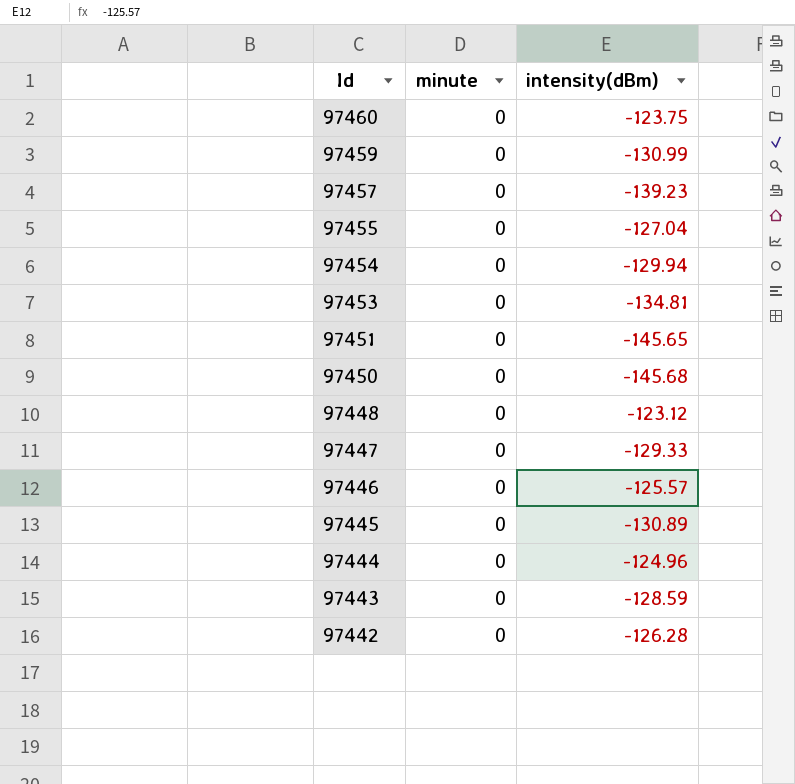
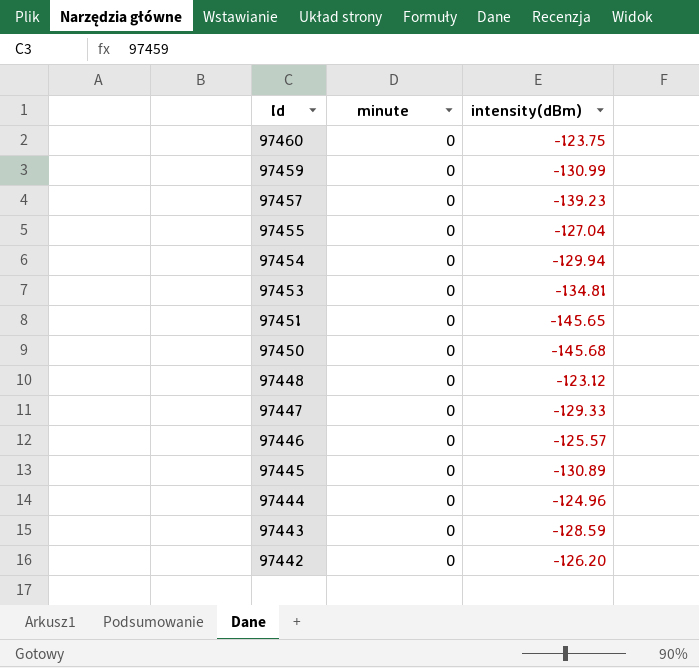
97442 | intensity(dBm): -126.28 -> -126.20

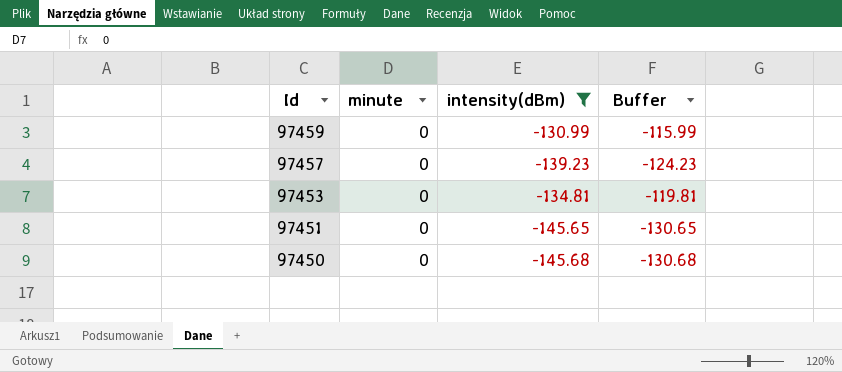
filter: none -> intensity(dBm) <= -130.99
column Buffer | formula: none -> [intensity(dBm)] + 15

